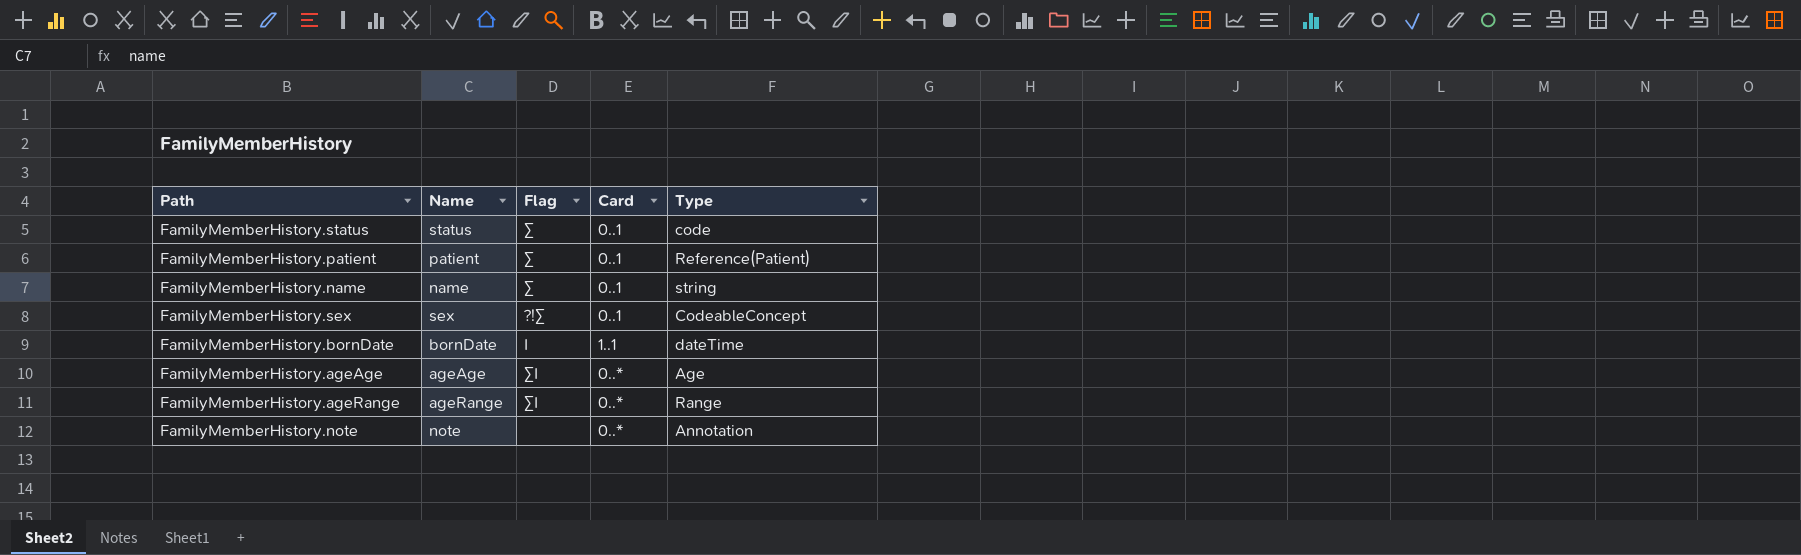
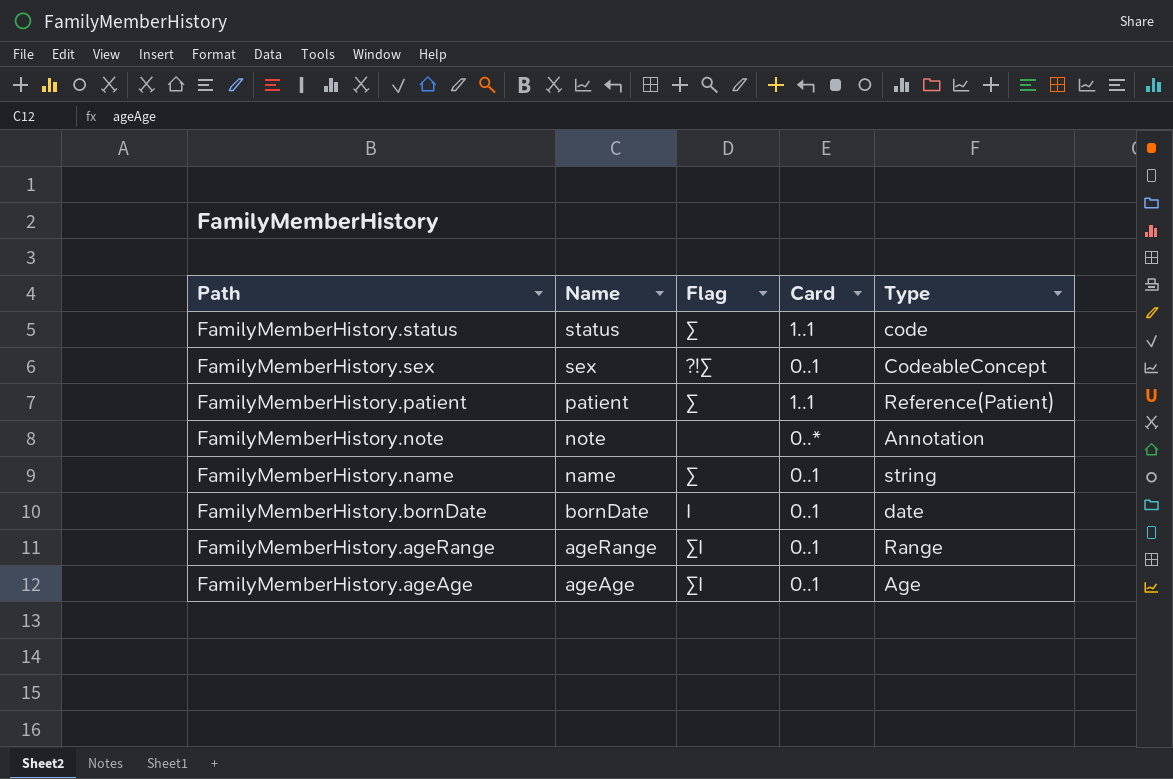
row order: none -> Path descending
FamilyMemberHistory.status | Card: 0..1 -> 1..1
FamilyMemberHistory.patient | Card: 0..1 -> 1..1
FamilyMemberHistory.bornDate | Card: 1..1 -> 0..1
FamilyMemberHistory.bornDate | Type: dateTime -> date
FamilyMemberHistory.ageRange | Card: 0..* -> 0..1
FamilyMemberHistory.ageAge | Card: 0..* -> 0..1

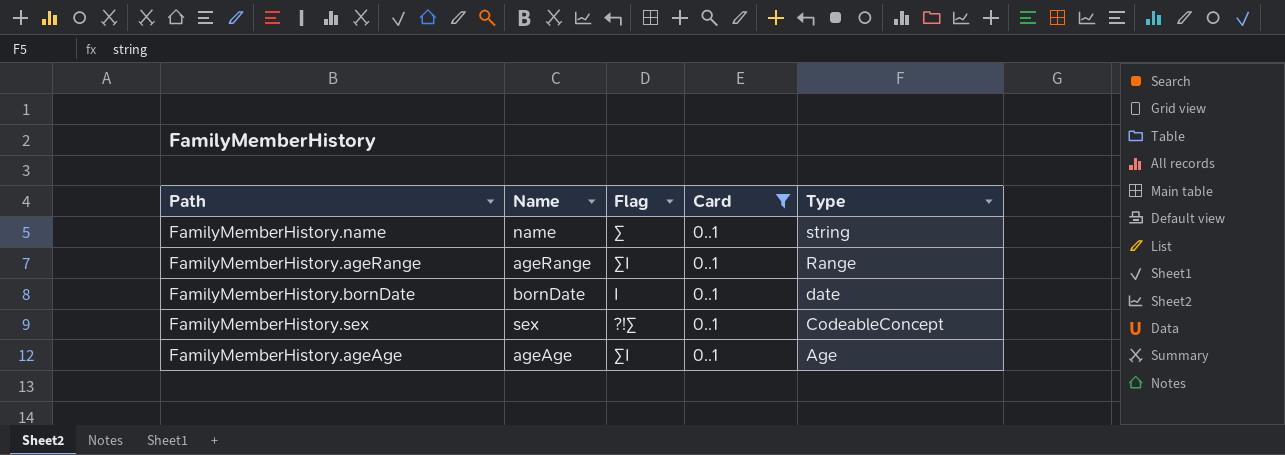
filter: none -> Card = 0..1
row order: Path descending -> Type descending

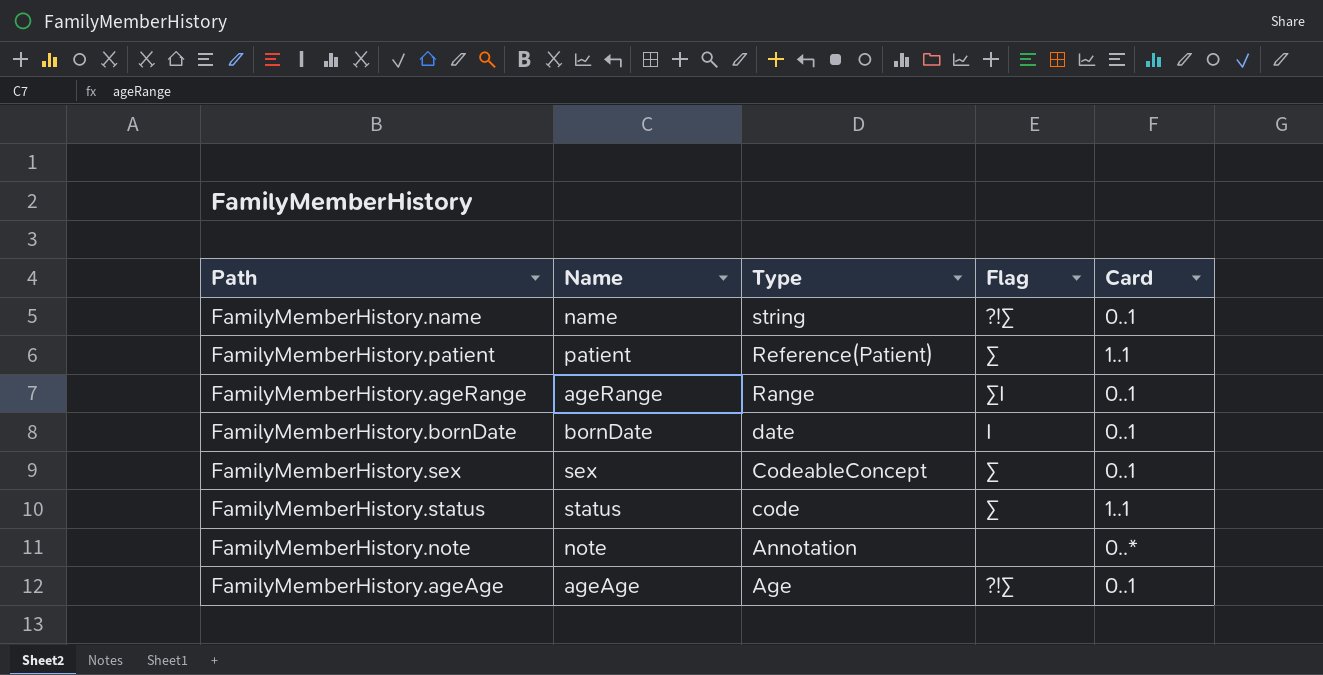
filter: Card = 0..1 -> none
column Type | position: 5 -> 3
FamilyMemberHistory.name | Flag: Σ -> ?!Σ
FamilyMemberHistory.sex | Flag: ?!Σ -> Σ
FamilyMemberHistory.ageAge | Flag: ΣI -> ?!Σ

